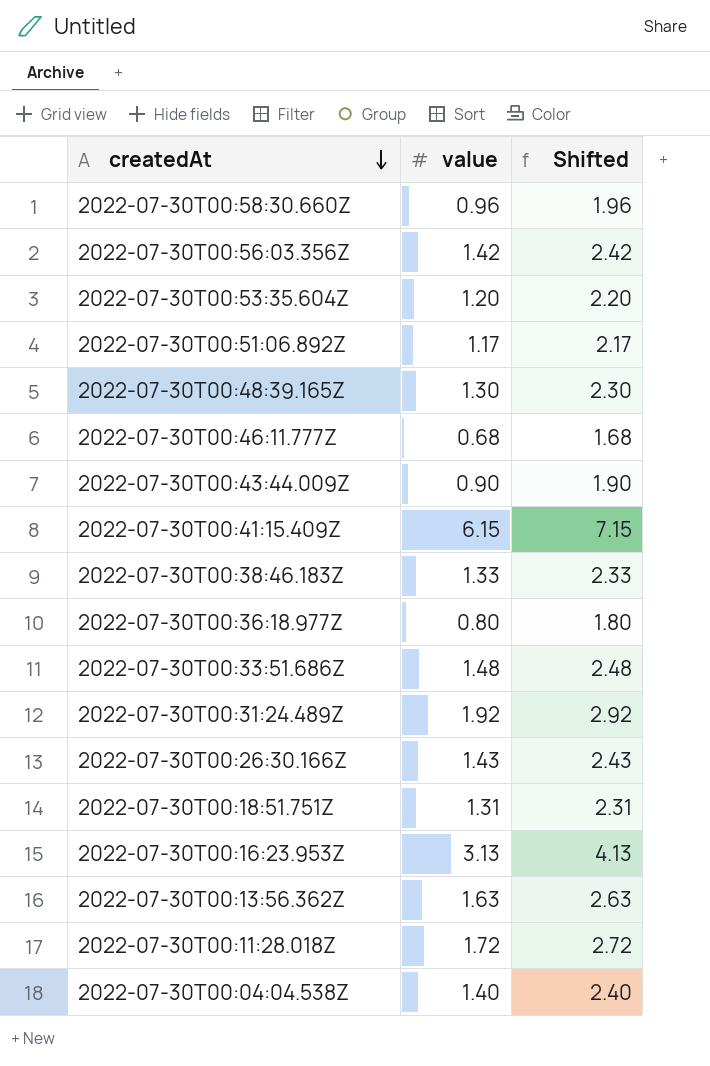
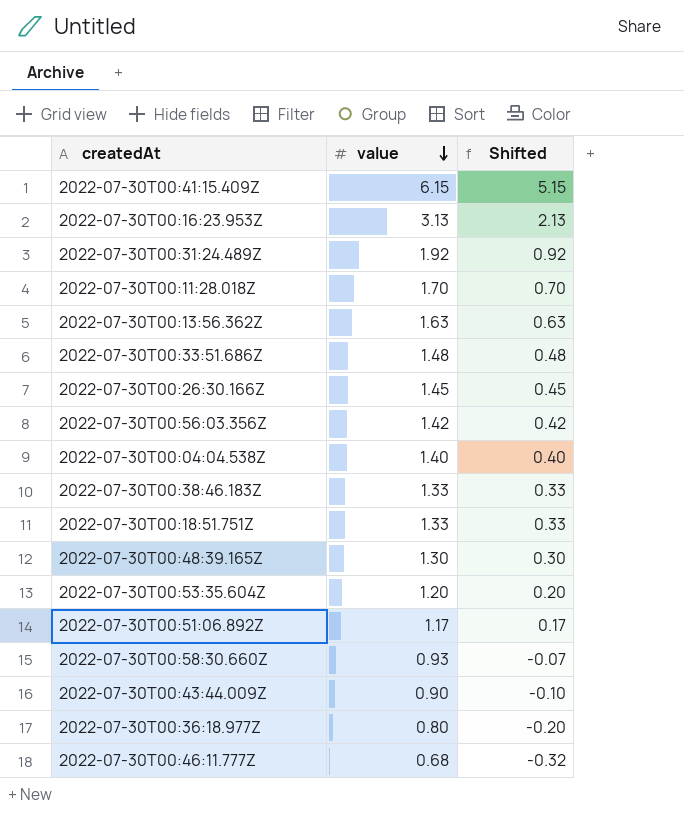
row order: createdAt descending -> value descending
column Shifted | formula: [value] + 1 -> [value] - 1
2022-07-30T00:11:28.018Z | value: 1.72 -> 1.70
2022-07-30T00:26:30.166Z | value: 1.43 -> 1.45
2022-07-30T00:18:51.751Z | value: 1.31 -> 1.33
2022-07-30T00:58:30.660Z | value: 0.96 -> 0.93

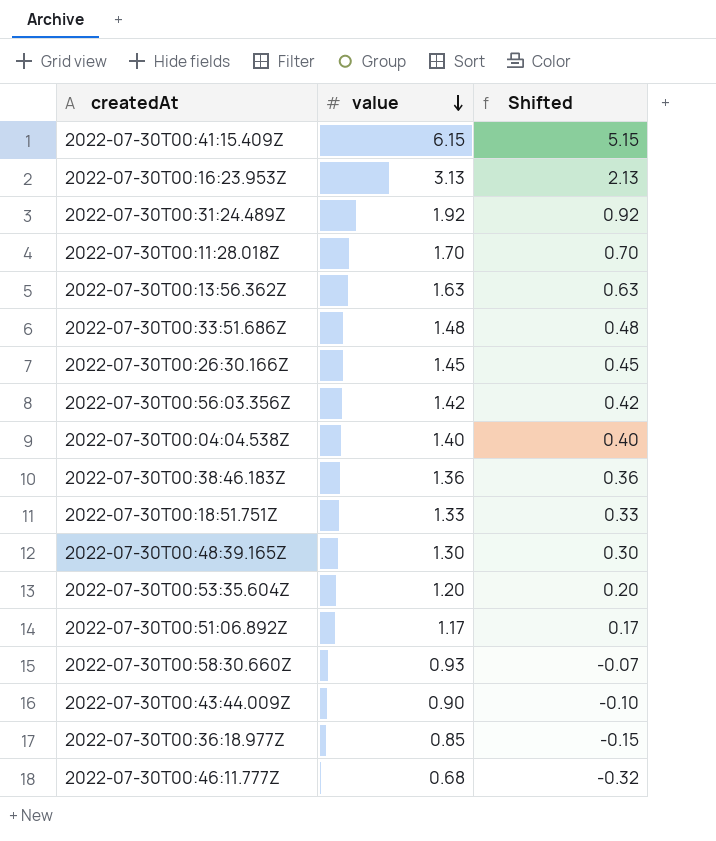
2022-07-30T00:38:46.183Z | value: 1.33 -> 1.36
2022-07-30T00:38:46.183Z | Shifted: 0.33 -> 0.36
2022-07-30T00:36:18.977Z | value: 0.80 -> 0.85
2022-07-30T00:36:18.977Z | Shifted: -0.20 -> -0.15

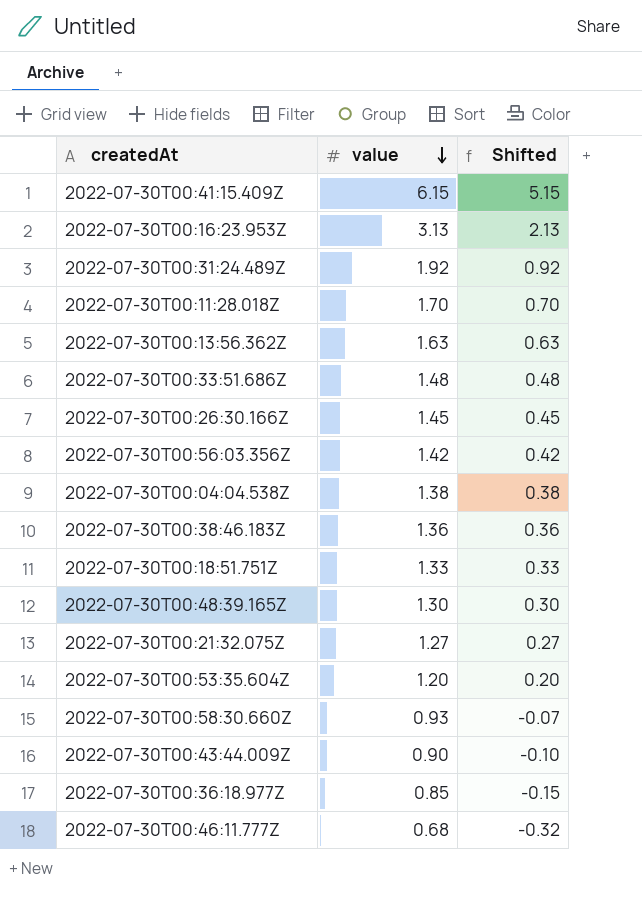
row 2022-07-30T00:51:06.892Z: 1.17 | 0.17 -> none
2022-07-30T00:04:04.538Z | value: 1.40 -> 1.38
2022-07-30T00:04:04.538Z | Shifted: 0.40 -> 0.38
row 2022-07-30T00:21:32.075Z: none -> 1.27 | 0.27

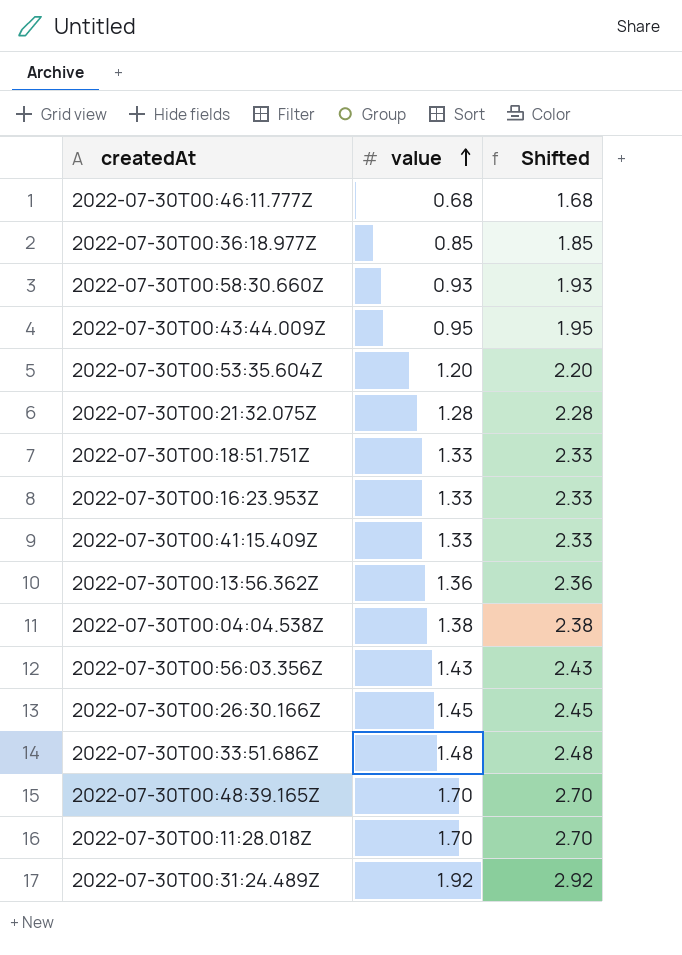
row order: value descending -> value ascending
column Shifted | formula: [value] - 1 -> [value] + 1
row 2022-07-30T00:38:46.183Z: 1.36 | 0.36 -> none
2022-07-30T00:43:44.009Z | value: 0.90 -> 0.95
2022-07-30T00:21:32.075Z | value: 1.27 -> 1.28
2022-07-30T00:16:23.953Z | value: 3.13 -> 1.33
2022-07-30T00:41:15.409Z | value: 6.15 -> 1.33
2022-07-30T00:13:56.362Z | value: 1.63 -> 1.36
2022-07-30T00:56:03.356Z | value: 1.42 -> 1.43
2022-07-30T00:48:39.165Z | value: 1.30 -> 1.70

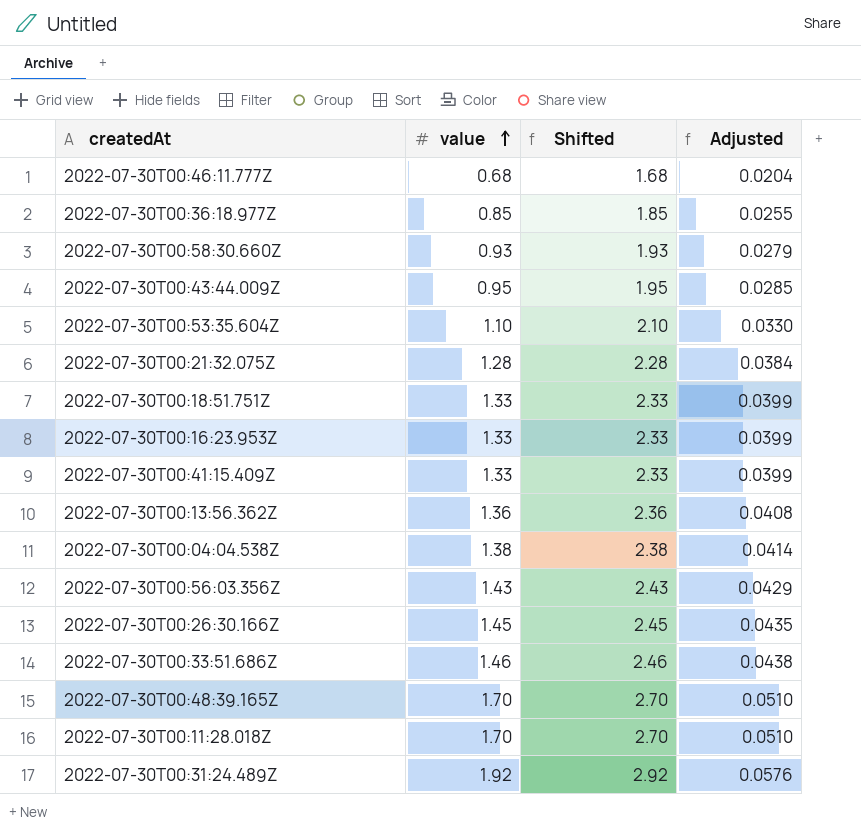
column Adjusted | formula: none -> [value] * 0.03
2022-07-30T00:53:35.604Z | value: 1.20 -> 1.10
2022-07-30T00:53:35.604Z | Shifted: 2.20 -> 2.10
2022-07-30T00:33:51.686Z | value: 1.48 -> 1.46
2022-07-30T00:33:51.686Z | Shifted: 2.48 -> 2.46

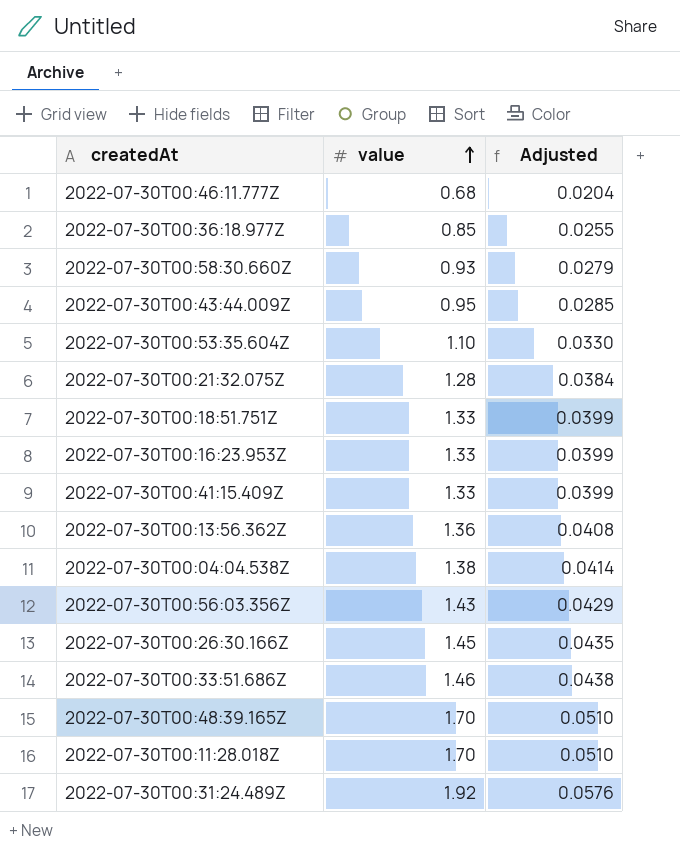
column Shifted | formula: [value] + 1 -> none

